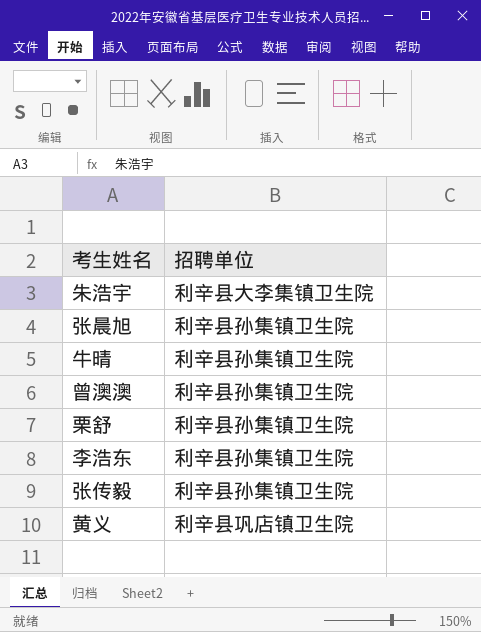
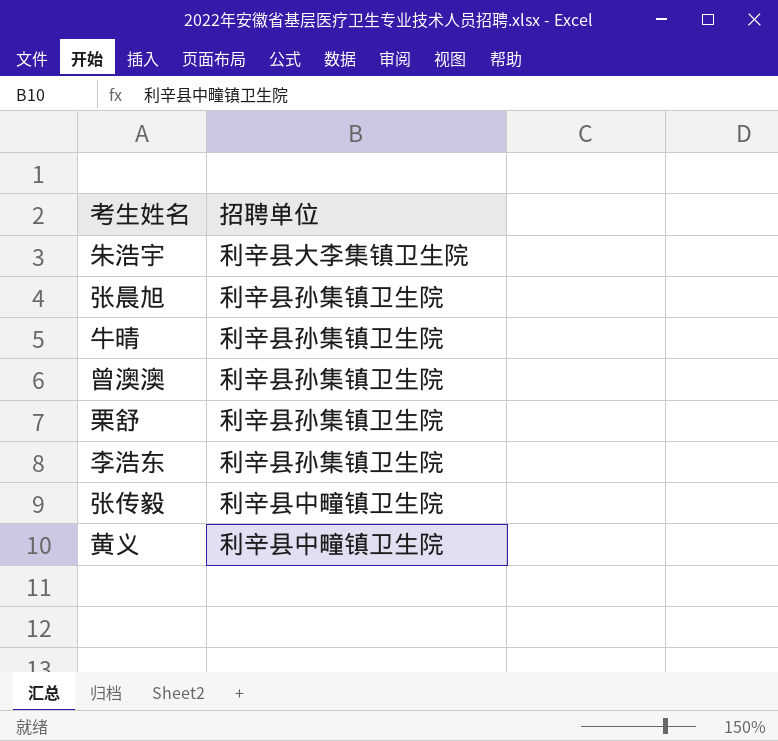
张传毅 | 招聘单位: 利辛县孙集镇卫生院 -> 利辛县中疃镇卫生院
黄义 | 招聘单位: 利辛县巩店镇卫生院 -> 利辛县中疃镇卫生院

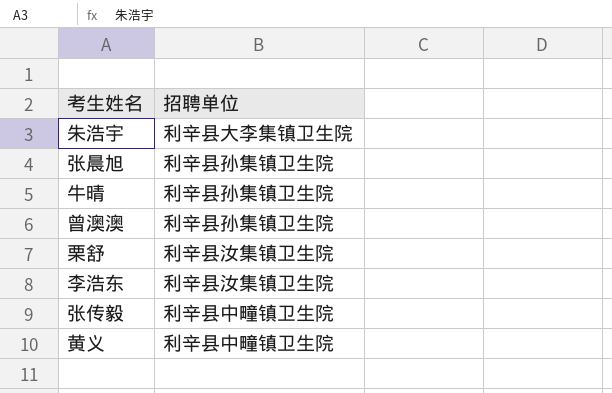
栗舒 | 招聘单位: 利辛县孙集镇卫生院 -> 利辛县汝集镇卫生院
李浩东 | 招聘单位: 利辛县孙集镇卫生院 -> 利辛县汝集镇卫生院

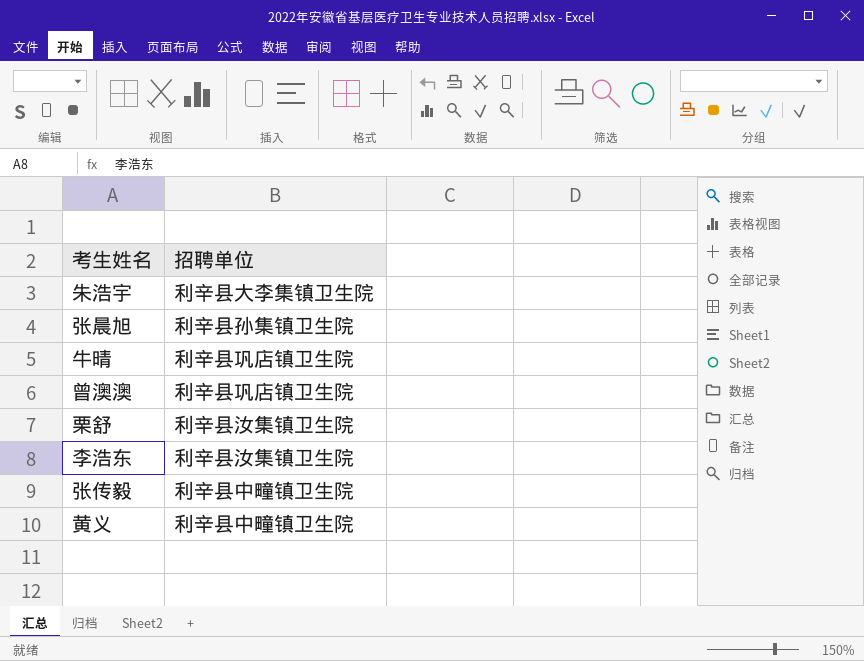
牛晴 | 招聘单位: 利辛县孙集镇卫生院 -> 利辛县巩店镇卫生院
曾澳澳 | 招聘单位: 利辛县孙集镇卫生院 -> 利辛县巩店镇卫生院

